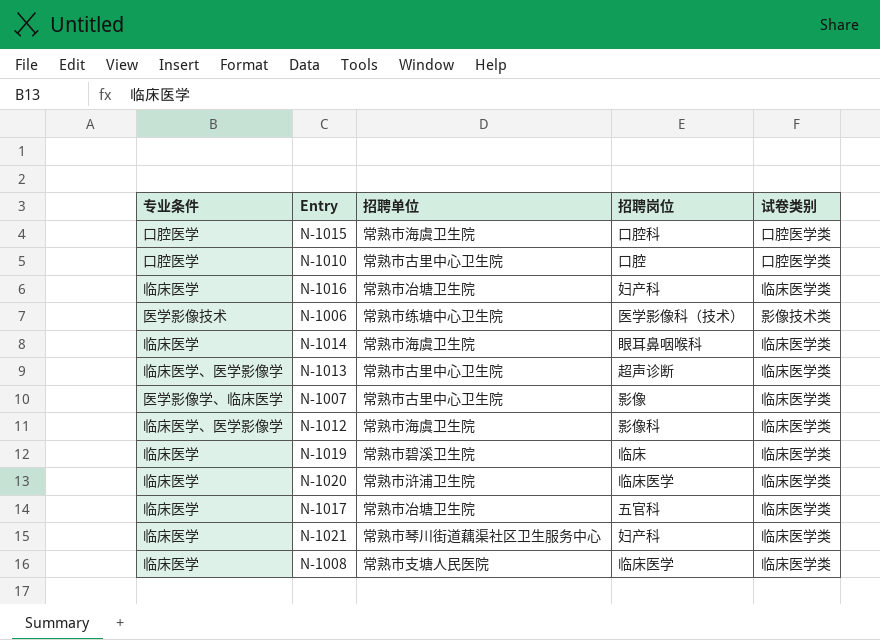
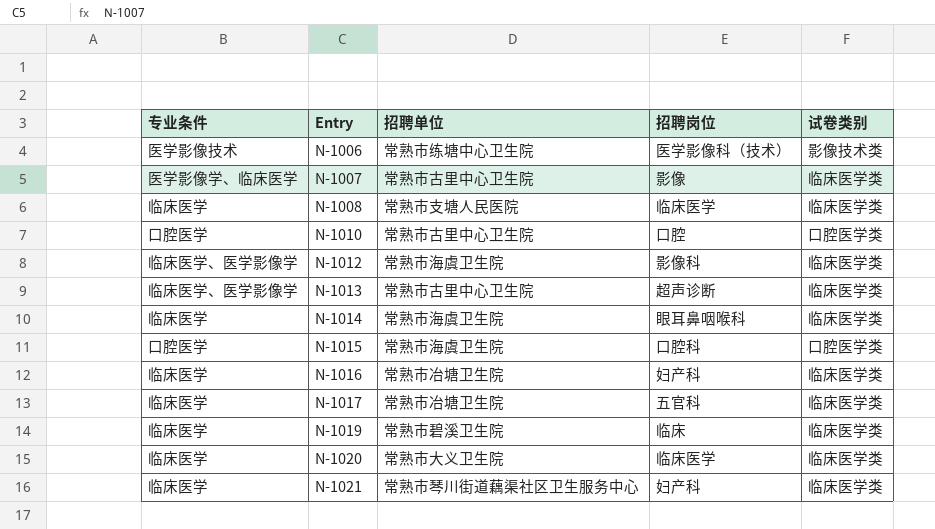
row order: none -> Entry ascending
N-1020 | 招聘单位: 常熟市浒浦卫生院 -> 常熟市大义卫生院

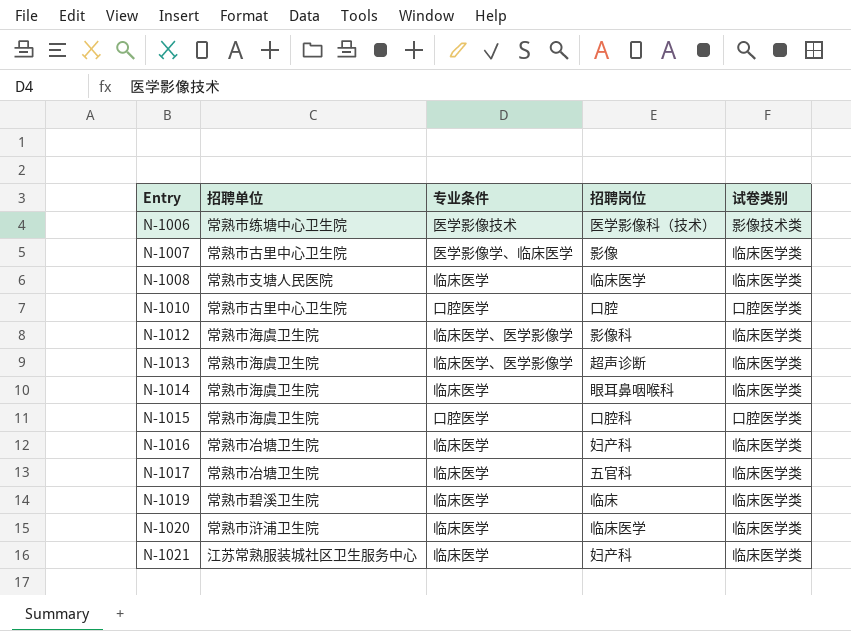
column 专业条件 | position: 1 -> 3
N-1013 | 招聘单位: 常熟市古里中心卫生院 -> 常熟市海虞卫生院
N-1020 | 招聘单位: 常熟市大义卫生院 -> 常熟市浒浦卫生院
N-1021 | 招聘单位: 常熟市琴川街道藕渠社区卫生服务中心 -> 江苏常熟服装城社区卫生服务中心

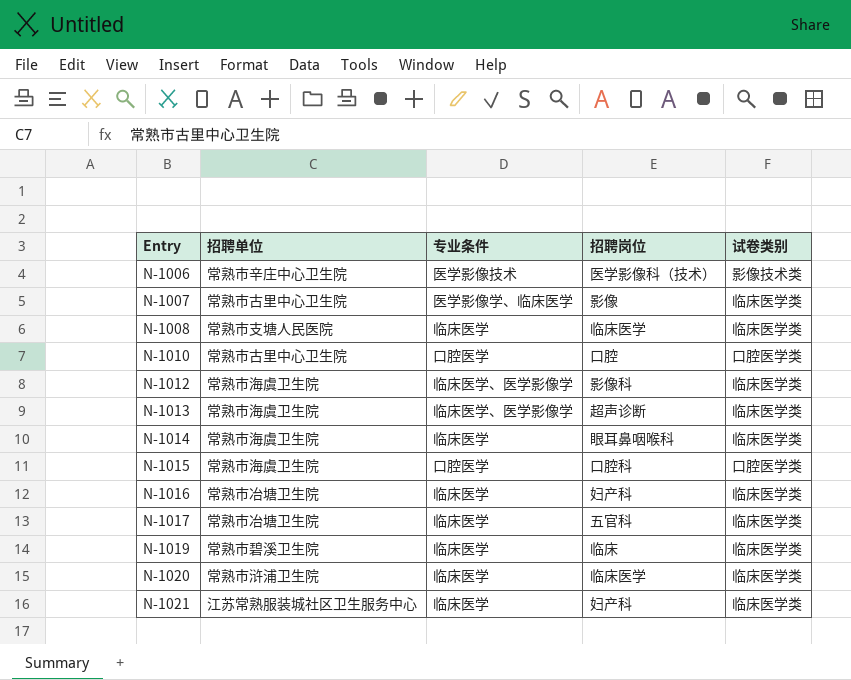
N-1006 | 招聘单位: 常熟市练塘中心卫生院 -> 常熟市辛庄中心卫生院

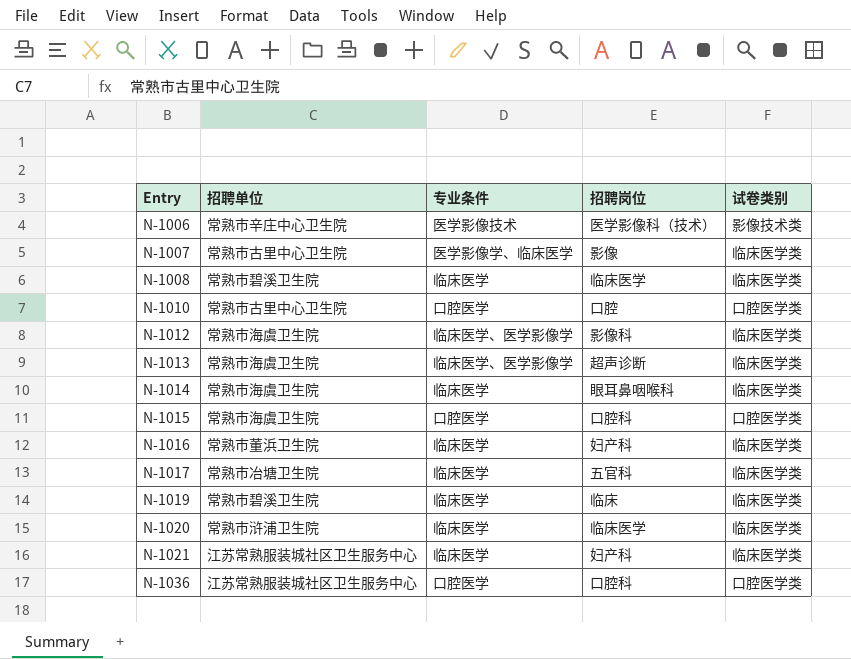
N-1008 | 招聘单位: 常熟市支塘人民医院 -> 常熟市碧溪卫生院
N-1016 | 招聘单位: 常熟市冶塘卫生院 -> 常熟市董浜卫生院
row N-1036: none -> 江苏常熟服装城社区卫生服务中心 | 口腔医学 | 口腔科 | 口腔医学类

